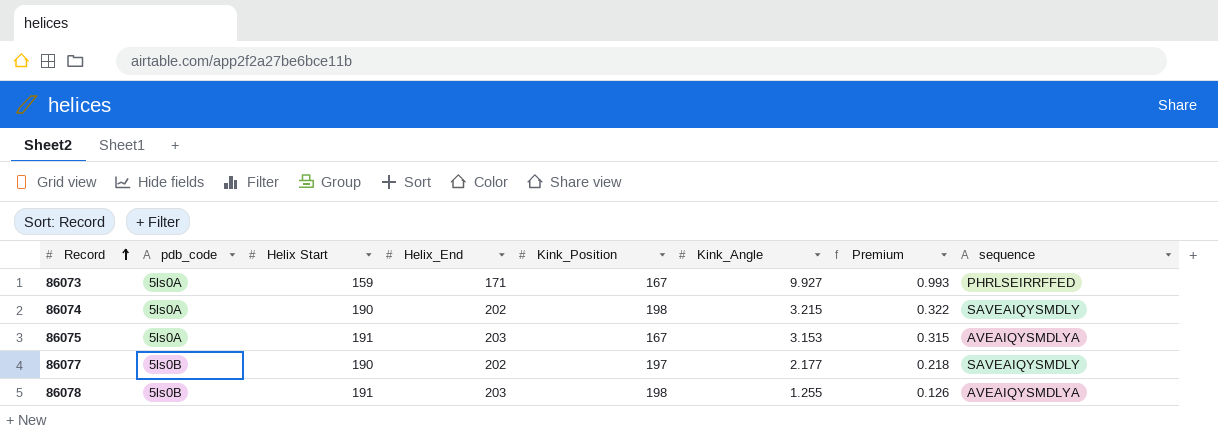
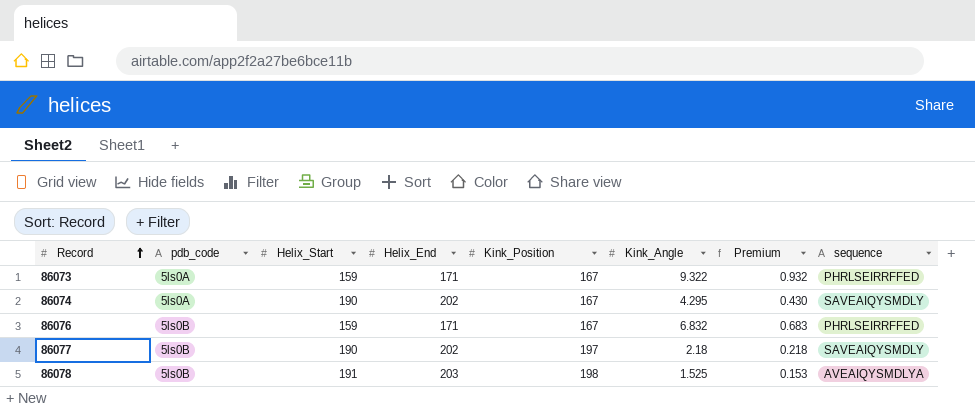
column name: Helix Start -> Helix_Start
row 86075: 5ls0A | 191 | 203 | 167 | 3.153 | 0.315 | AVEAIQYSMDLYA -> none
86073 | Kink_Angle: 9.927 -> 9.322
86073 | Premium: 0.993 -> 0.932
86074 | Kink_Position: 198 -> 167
86074 | Kink_Angle: 3.215 -> 4.295
86074 | Premium: 0.322 -> 0.430
row 86076: none -> 5ls0B | 159 | 171 | 167 | 6.832 | 0.683 | PHRLSEIRRFFED
86077 | Kink_Angle: 2.177 -> 2.18
86078 | Kink_Angle: 1.255 -> 1.525
86078 | Premium: 0.126 -> 0.153

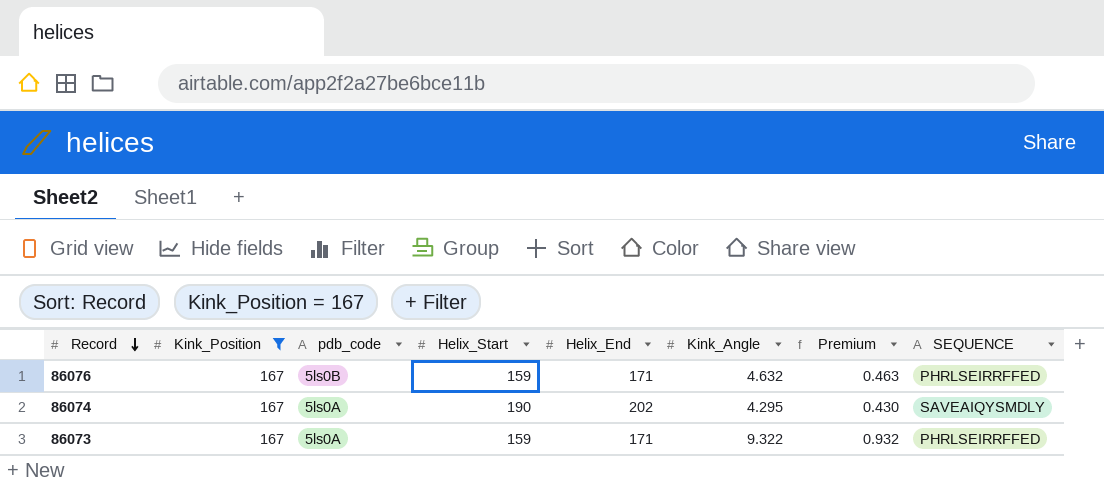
filter: none -> Kink_Position = 167
row order: Record ascending -> Record descending
column Kink_Position | position: 5 -> 2
column name: sequence -> SEQUENCE
86076 | Kink_Angle: 6.832 -> 4.632
86076 | Premium: 0.683 -> 0.463

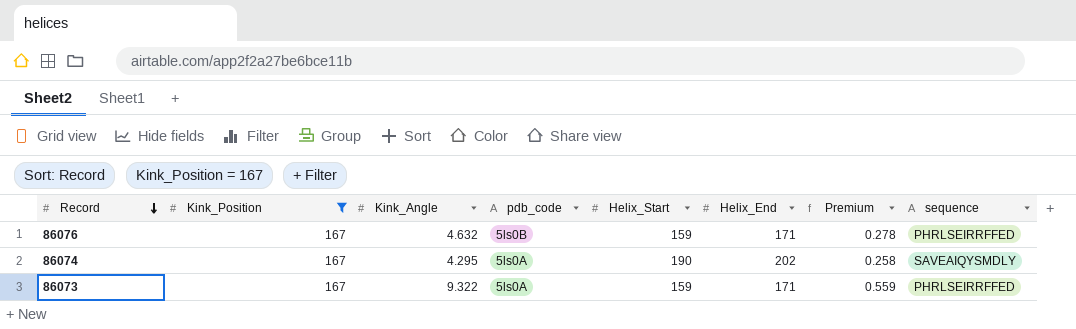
column Kink_Angle | position: 6 -> 3
column Premium | formula: [Kink_Angle] * 0.1 -> [Kink_Angle] * 0.06
column name: SEQUENCE -> sequence

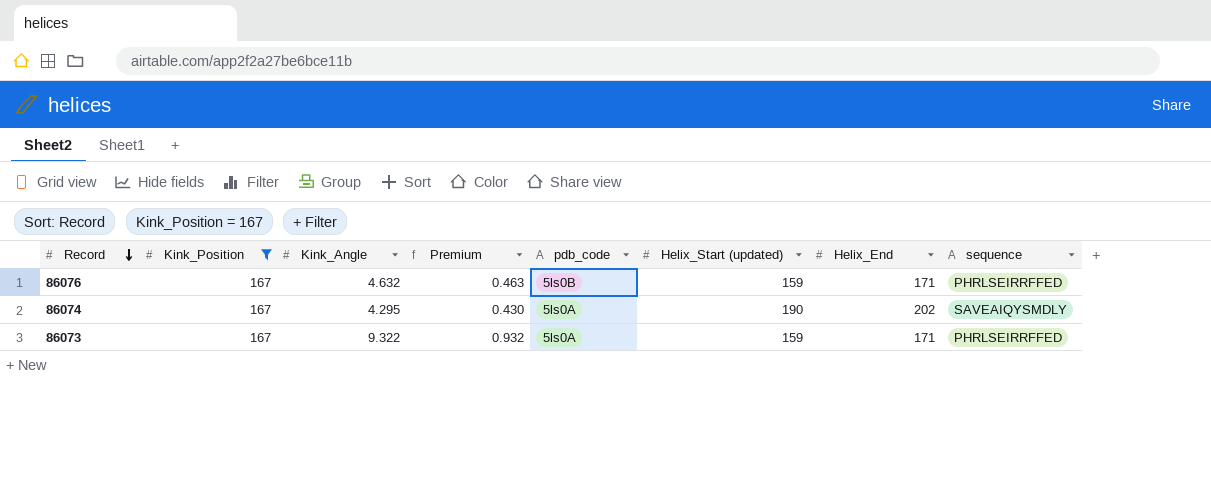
column Premium | formula: [Kink_Angle] * 0.06 -> [Kink_Angle] * 0.1
column Premium | position: 7 -> 4
column name: Helix_Start -> Helix_Start (updated)

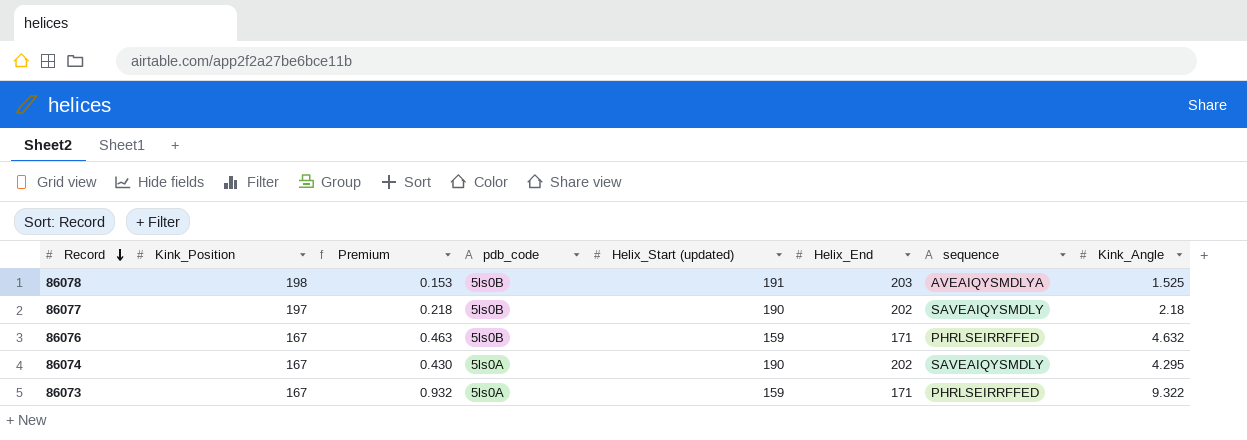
filter: Kink_Position = 167 -> none
column Kink_Angle | position: 3 -> 8

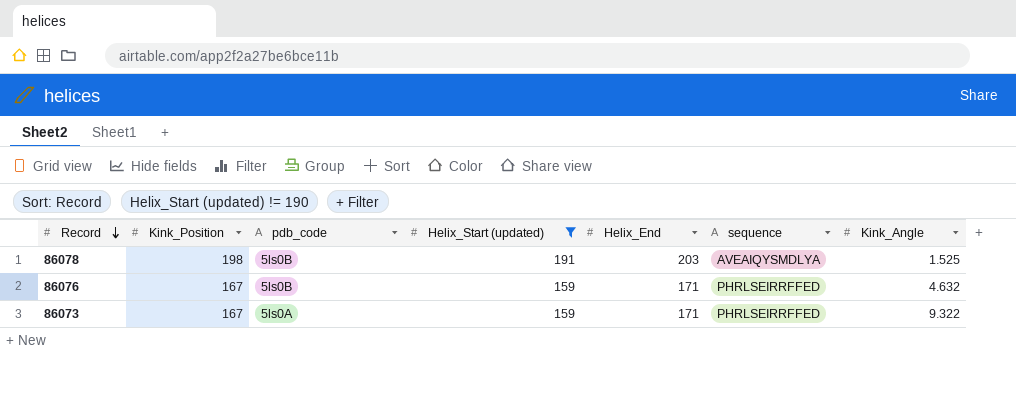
filter: none -> Helix_Start (updated) != 190
column Premium | formula: [Kink_Angle] * 0.1 -> none

